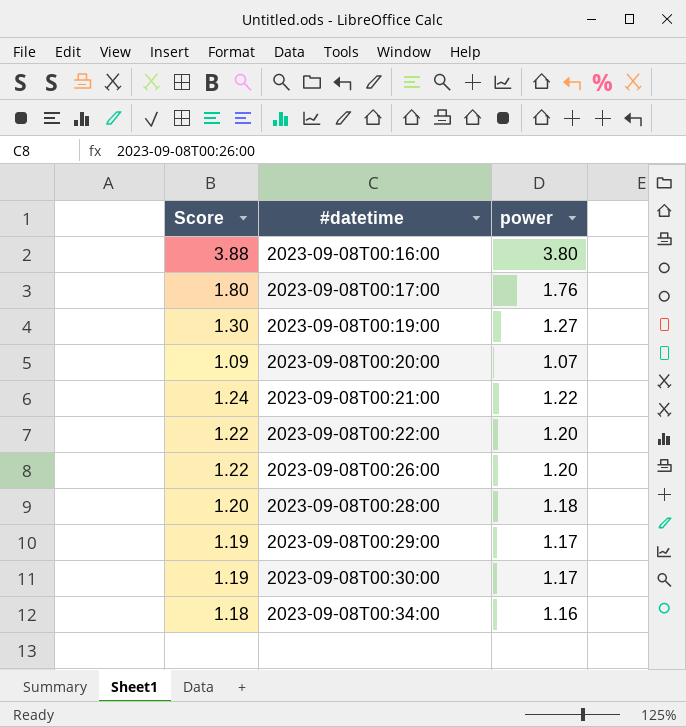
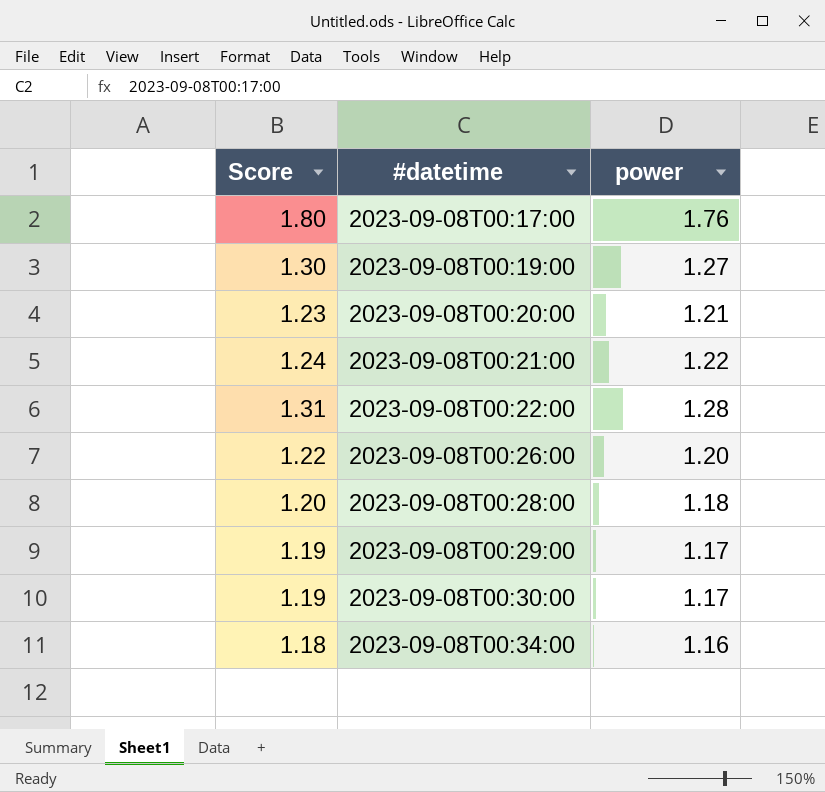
row 2023-09-08T00:16:00: 3.88 | 3.80 -> none
2023-09-08T00:20:00 | Score: 1.09 -> 1.23
2023-09-08T00:20:00 | power: 1.07 -> 1.21
2023-09-08T00:22:00 | Score: 1.22 -> 1.31
2023-09-08T00:22:00 | power: 1.20 -> 1.28

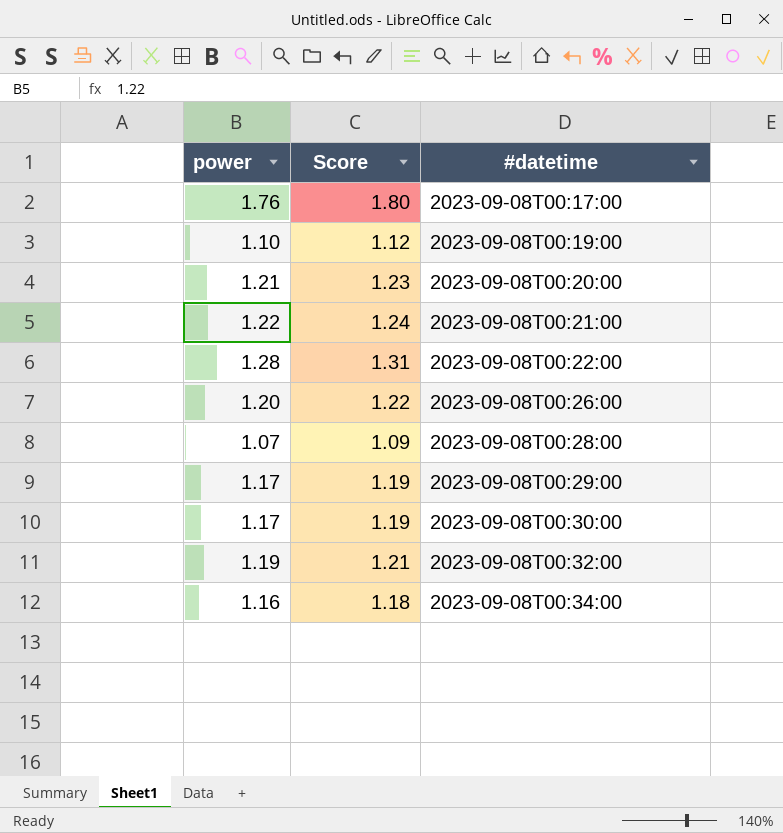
column power | position: 3 -> 1
2023-09-08T00:19:00 | power: 1.27 -> 1.10
2023-09-08T00:19:00 | Score: 1.30 -> 1.12
2023-09-08T00:28:00 | power: 1.18 -> 1.07
2023-09-08T00:28:00 | Score: 1.20 -> 1.09
row 2023-09-08T00:32:00: none -> 1.19 | 1.21

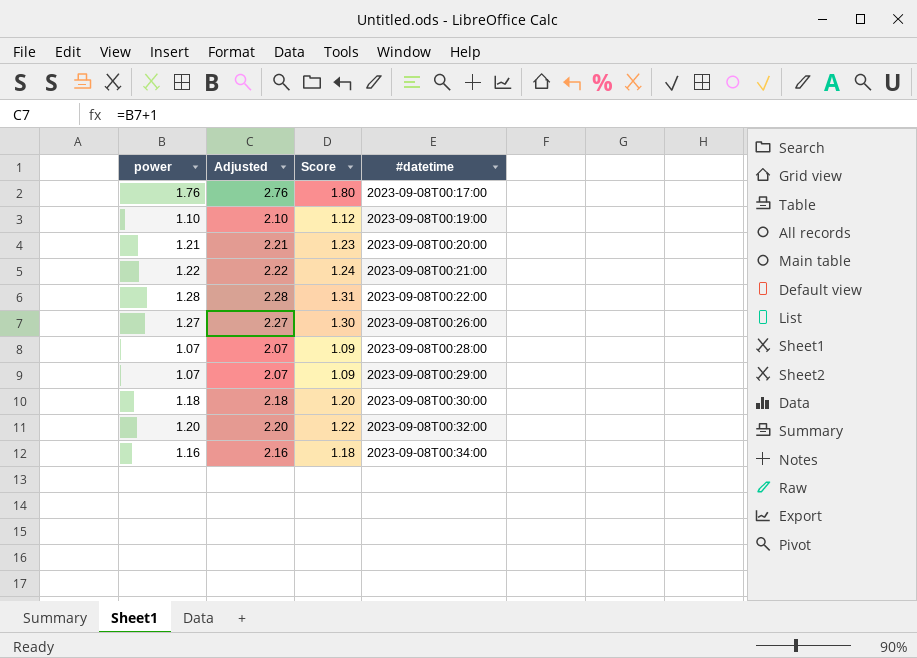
column Adjusted | formula: none -> [power] + 1
2023-09-08T00:26:00 | power: 1.20 -> 1.27
2023-09-08T00:26:00 | Score: 1.22 -> 1.30
2023-09-08T00:29:00 | power: 1.17 -> 1.07
2023-09-08T00:29:00 | Score: 1.19 -> 1.09
2023-09-08T00:30:00 | power: 1.17 -> 1.18
2023-09-08T00:30:00 | Score: 1.19 -> 1.20
2023-09-08T00:32:00 | power: 1.19 -> 1.20
2023-09-08T00:32:00 | Score: 1.21 -> 1.22

